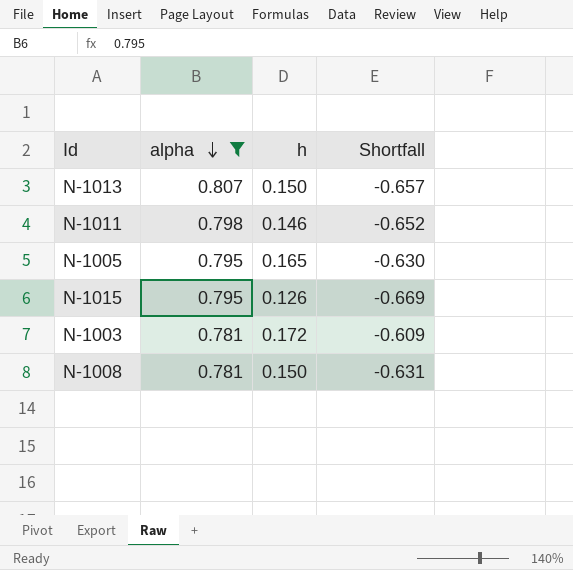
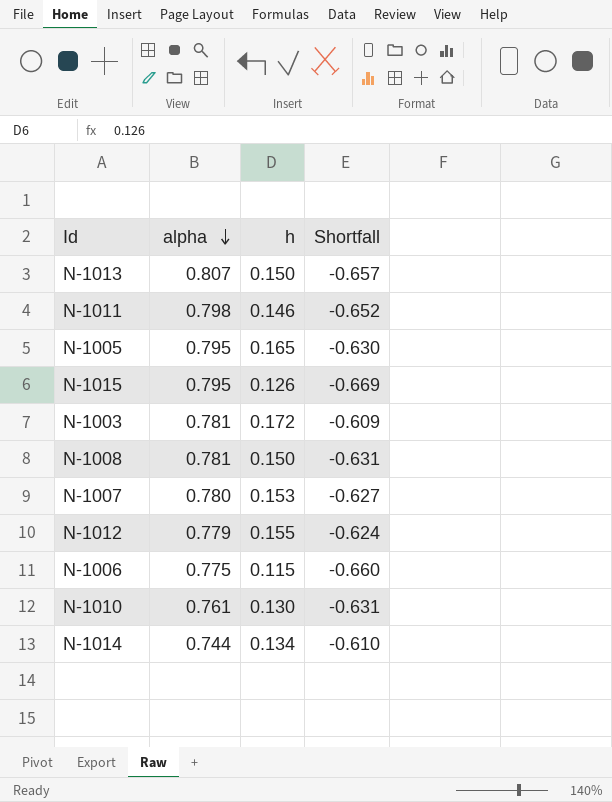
filter: alpha >= 0.781 -> none

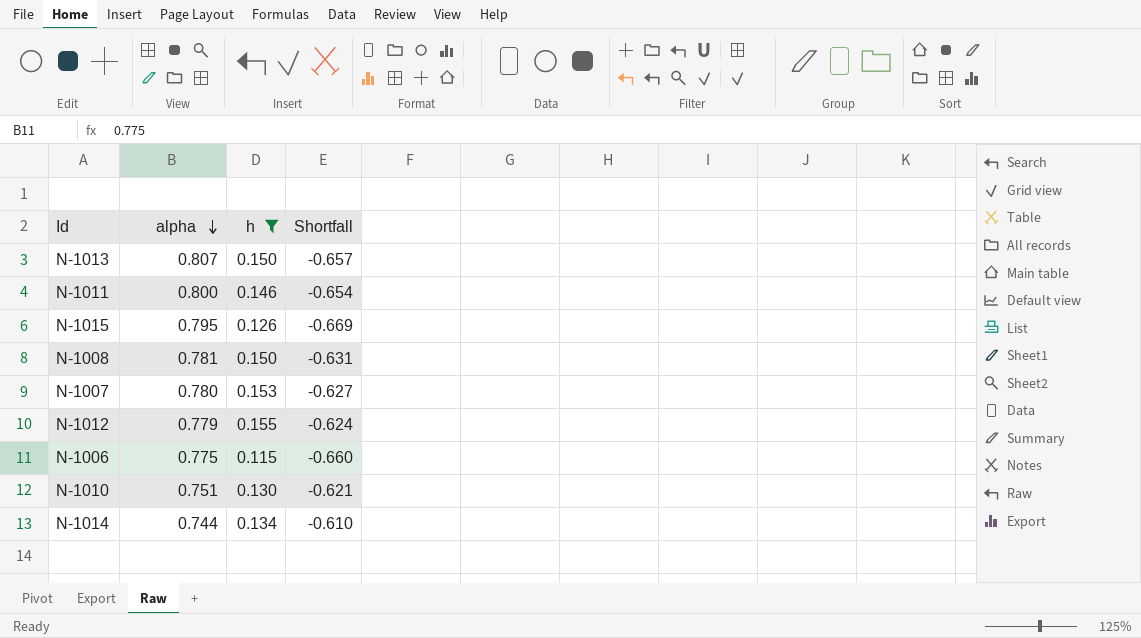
filter: none -> h <= 0.155
N-1011 | alpha: 0.798 -> 0.800
N-1011 | Shortfall: -0.652 -> -0.654
N-1010 | alpha: 0.761 -> 0.751
N-1010 | Shortfall: -0.631 -> -0.621

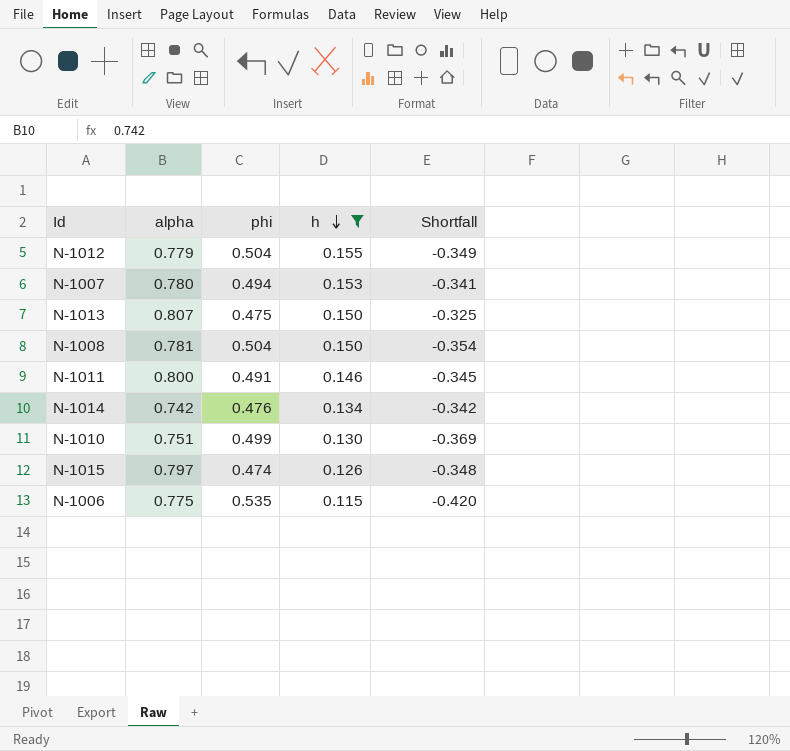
row order: alpha descending -> h descending
column phi | position: none -> 3
column Shortfall | formula: [h] - [alpha] -> [h] - [phi]
N-1014 | alpha: 0.744 -> 0.742
N-1015 | alpha: 0.795 -> 0.797

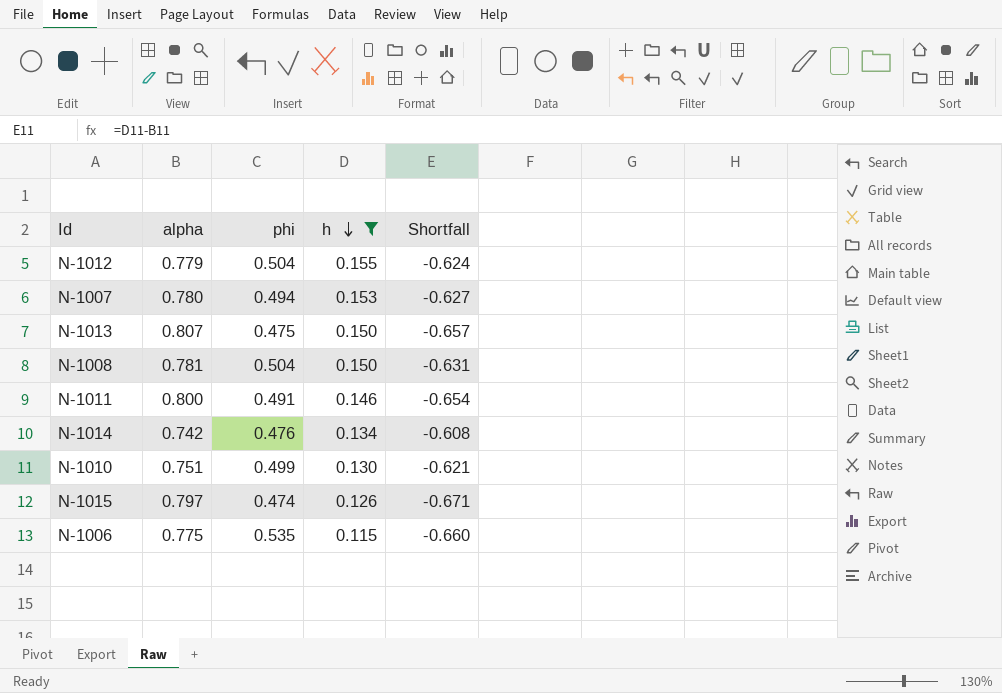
column Shortfall | formula: [h] - [phi] -> [h] - [alpha]

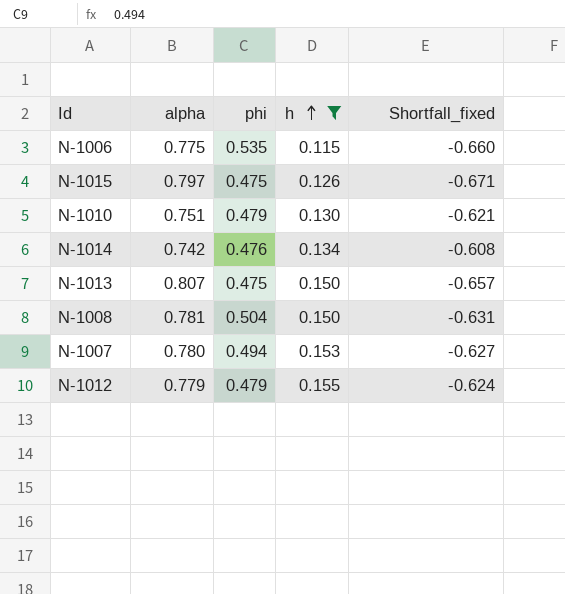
row order: h descending -> h ascending
column name: Shortfall -> Shortfall_fixed
row N-1011: 0.800 | 0.491 | 0.146 | -0.654 -> none
N-1015 | phi: 0.474 -> 0.475
N-1010 | phi: 0.499 -> 0.479
N-1012 | phi: 0.504 -> 0.479

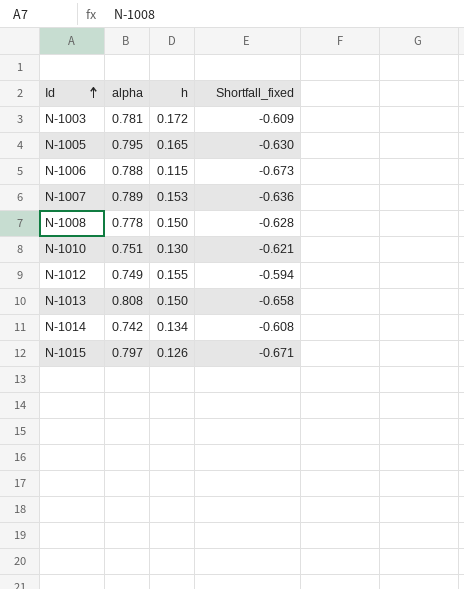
filter: h <= 0.155 -> none
row order: h ascending -> Id ascending
column phi | position: 3 -> none
N-1006 | alpha: 0.775 -> 0.788
N-1006 | Shortfall_fixed: -0.660 -> -0.673
N-1007 | alpha: 0.780 -> 0.789
N-1007 | Shortfall_fixed: -0.627 -> -0.636
N-1008 | alpha: 0.781 -> 0.778
N-1008 | Shortfall_fixed: -0.631 -> -0.628
N-1012 | alpha: 0.779 -> 0.749
N-1012 | Shortfall_fixed: -0.624 -> -0.594
N-1013 | alpha: 0.807 -> 0.808
N-1013 | Shortfall_fixed: -0.657 -> -0.658

